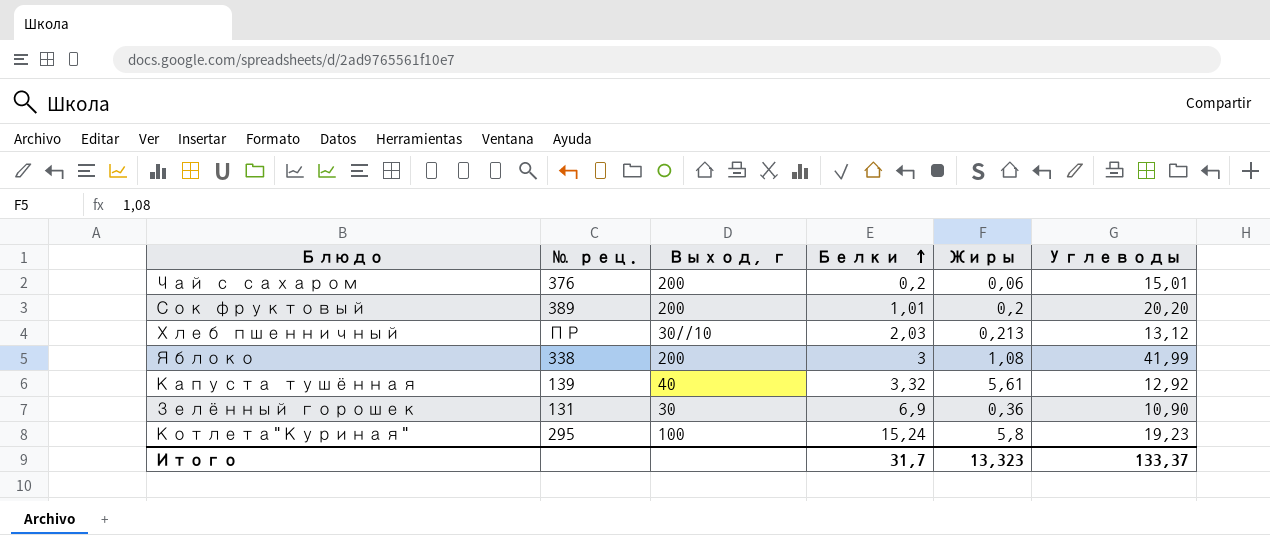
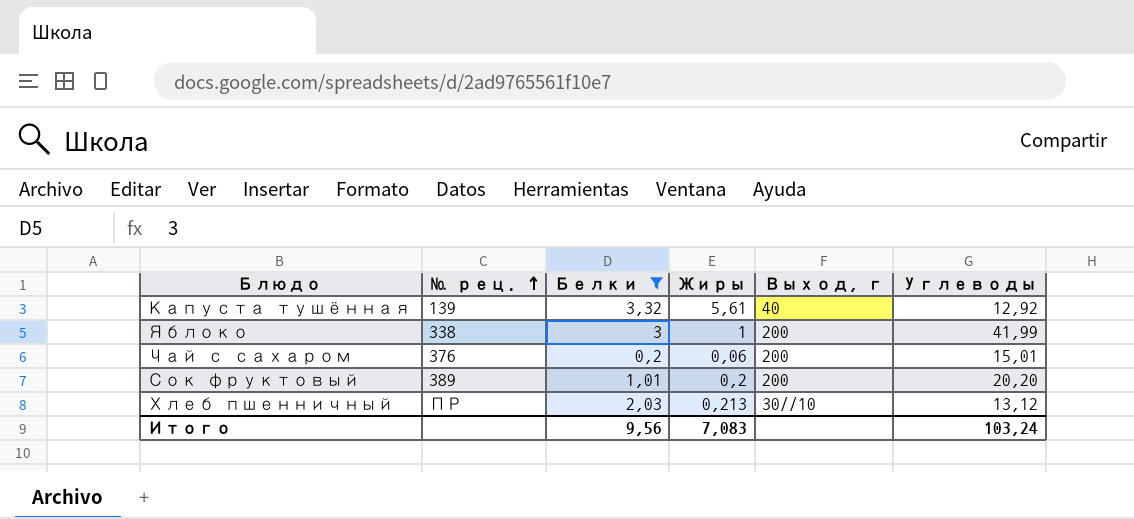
filter: none -> Белки <= 3,32
row order: Белки ascending -> № рец. ascending
column Выход, г | position: 3 -> 5
Яблоко | Жиры: 1,08 -> 1
Итого | Белки: 31,7 -> 9,56
Итого | Жиры: 13,323 -> 7,083
Итого | Углеводы: 133,37 -> 103,24

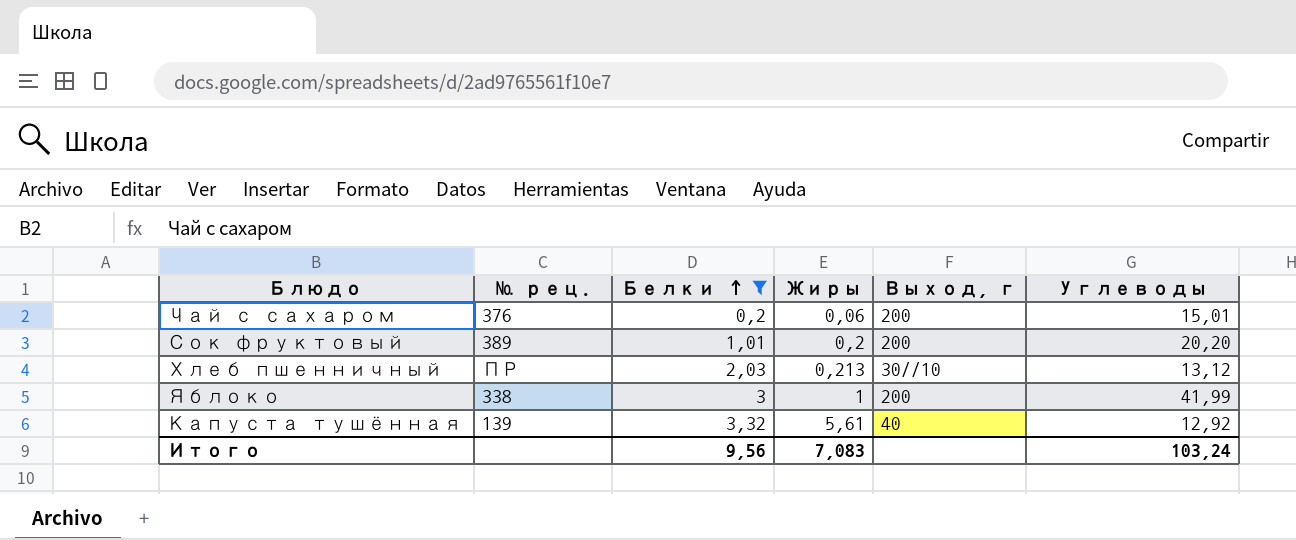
row order: № рец. ascending -> Белки ascending

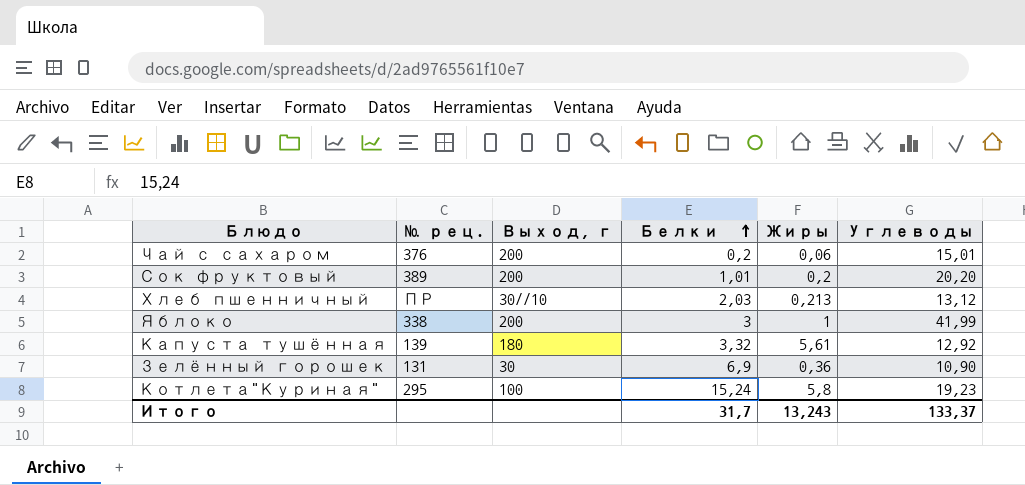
filter: Белки <= 3,32 -> none
column Выход, г | position: 5 -> 3
Капуста тушённая | Выход, г: 40 -> 180
Итого | Белки: 9,56 -> 31,7
Итого | Жиры: 7,083 -> 13,243
Итого | Углеводы: 103,24 -> 133,37

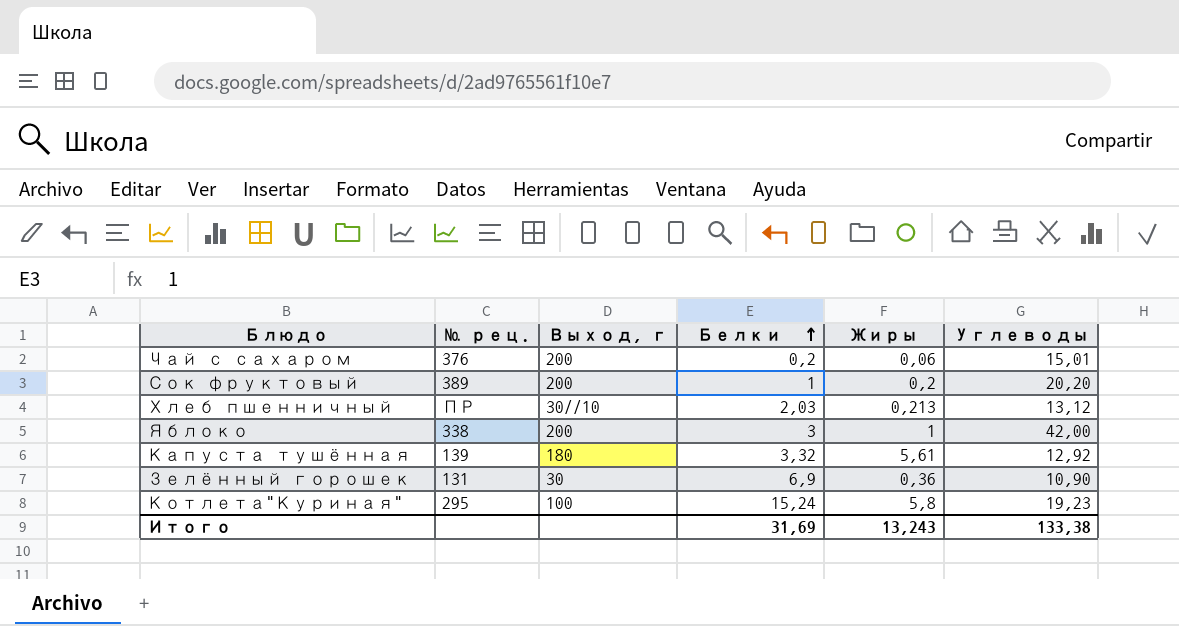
Сок фруктовый | Белки: 1,01 -> 1
Яблоко | Углеводы: 41,99 -> 42,00
Итого | Белки: 31,7 -> 31,69
Итого | Углеводы: 133,37 -> 133,38

